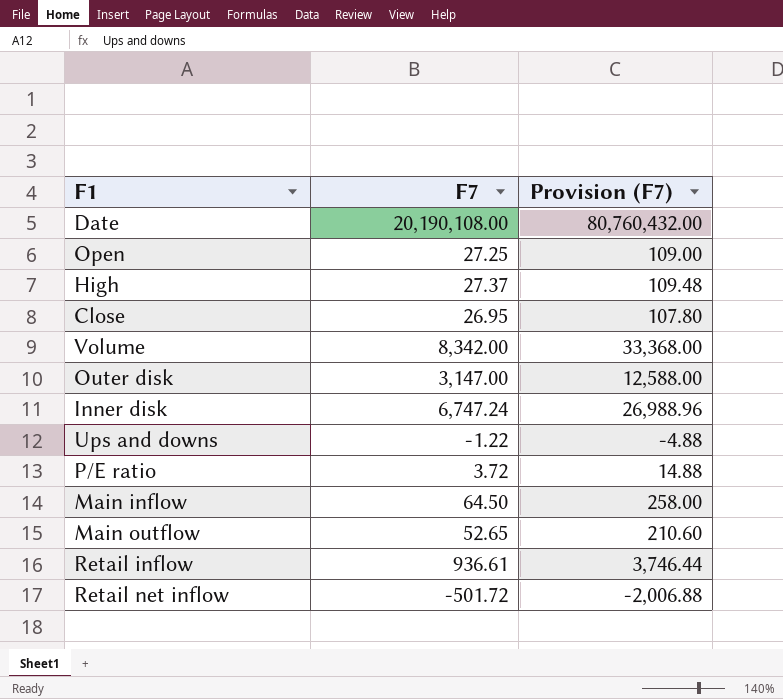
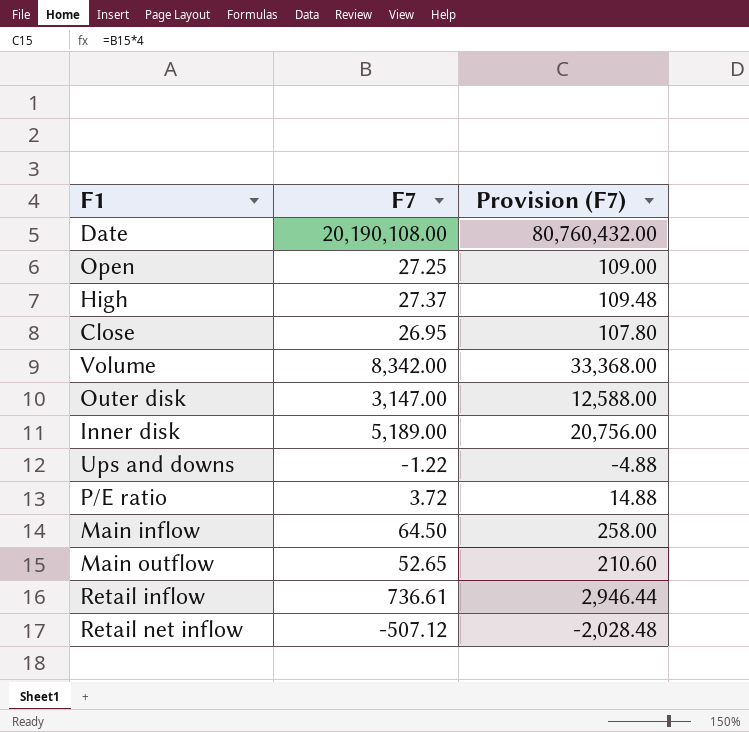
Inner disk | F7: 6,747.24 -> 5,189.00
Inner disk | Provision (F7): 26,988.96 -> 20,756.00
Retail inflow | F7: 936.61 -> 736.61
Retail inflow | Provision (F7): 3,746.44 -> 2,946.44
Retail net inflow | F7: -501.72 -> -507.12
Retail net inflow | Provision (F7): -2,006.88 -> -2,028.48

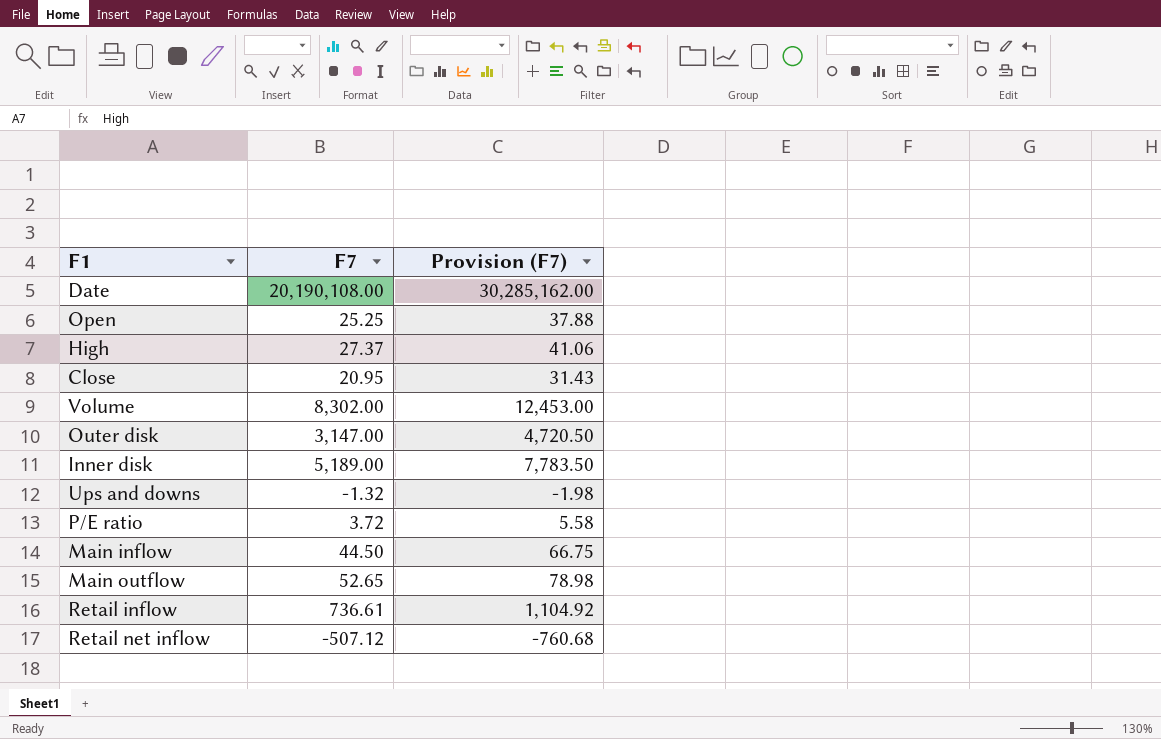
column Provision (F7) | formula: [F7] * 4 -> [F7] * 1.5
Open | F7: 27.25 -> 25.25
Close | F7: 26.95 -> 20.95
Volume | F7: 8,342.00 -> 8,302.00
Ups and downs | F7: -1.22 -> -1.32
Main inflow | F7: 64.50 -> 44.50

